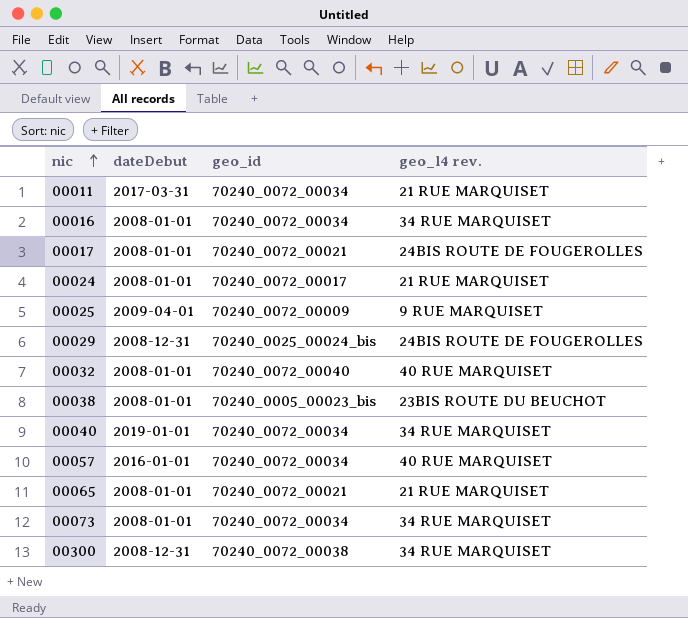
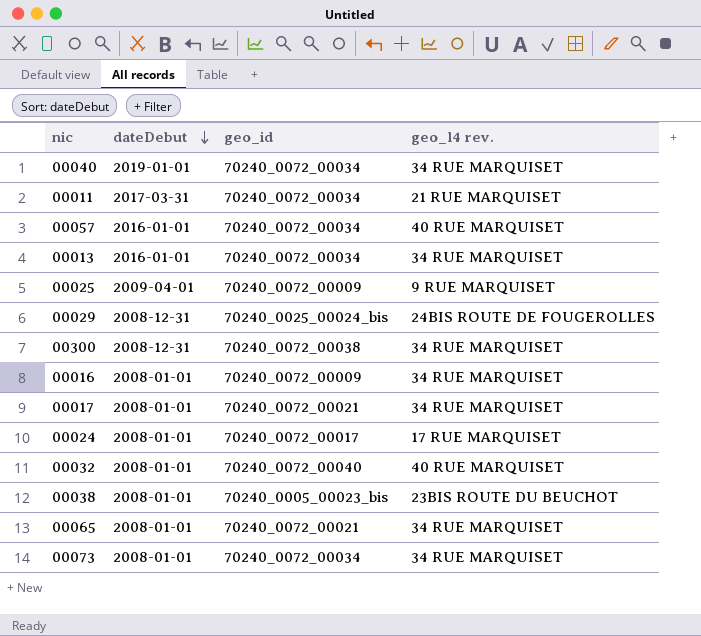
row order: nic ascending -> dateDebut descending
row 00013: none -> 2016-01-01 | 70240_0072_00034 | 34 RUE MARQUISET
00016 | geo_id: 70240_0072_00034 -> 70240_0072_00009
00017 | geo_l4 rev.: 24BIS ROUTE DE FOUGEROLLES -> 34 RUE MARQUISET
00024 | geo_l4 rev.: 21 RUE MARQUISET -> 17 RUE MARQUISET
00065 | geo_l4 rev.: 21 RUE MARQUISET -> 34 RUE MARQUISET

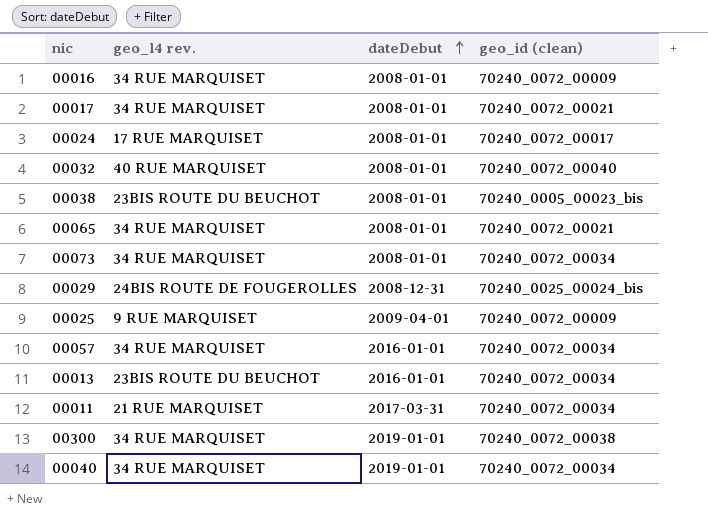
row order: dateDebut descending -> dateDebut ascending
column geo_l4 rev. | position: 4 -> 2
column name: geo_id -> geo_id (clean)
00057 | geo_l4 rev.: 40 RUE MARQUISET -> 34 RUE MARQUISET
00013 | geo_l4 rev.: 34 RUE MARQUISET -> 23BIS ROUTE DU BEUCHOT
00300 | dateDebut: 2008-12-31 -> 2019-01-01

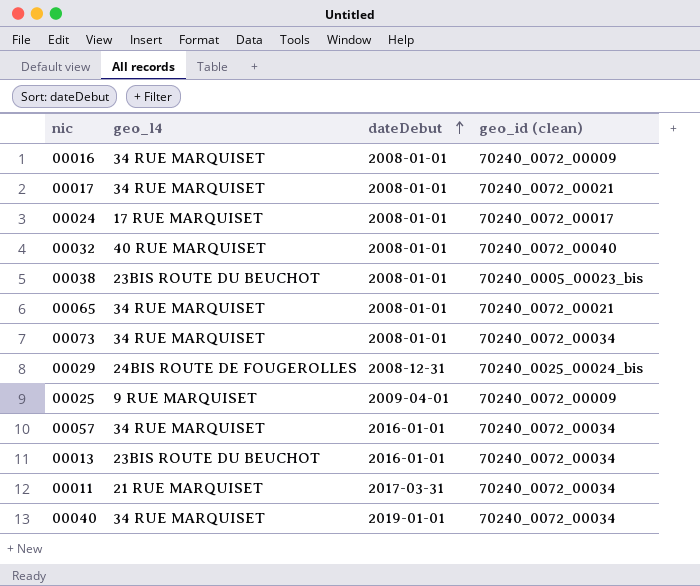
column name: geo_l4 rev. -> geo_l4
row 00300: 34 RUE MARQUISET | 2019-01-01 | 70240_0072_00038 -> none

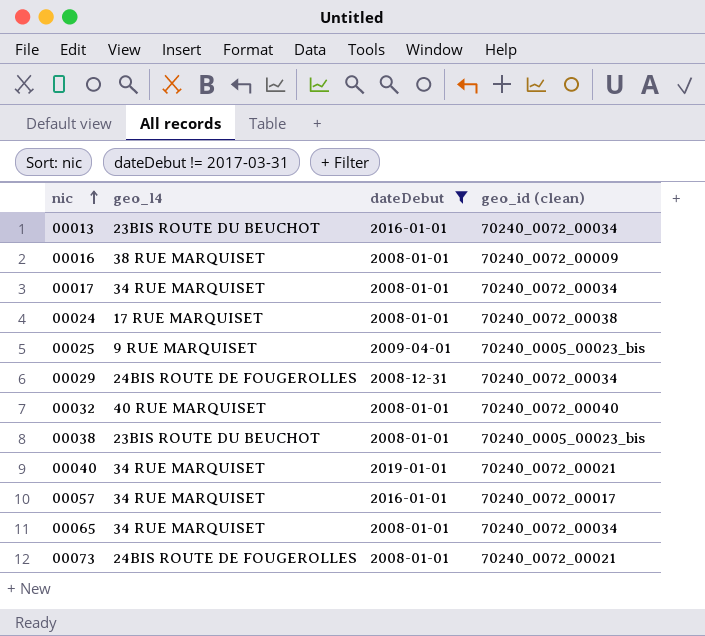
filter: none -> dateDebut != 2017-03-31
row order: dateDebut ascending -> nic ascending
00016 | geo_l4: 34 RUE MARQUISET -> 38 RUE MARQUISET
00017 | geo_id (clean): 70240_0072_00021 -> 70240_0072_00034
00024 | geo_id (clean): 70240_0072_00017 -> 70240_0072_00038
00025 | geo_id (clean): 70240_0072_00009 -> 70240_0005_00023_bis
00029 | geo_id (clean): 70240_0025_00024_bis -> 70240_0072_00034
00040 | geo_id (clean): 70240_0072_00034 -> 70240_0072_00021
00057 | geo_id (clean): 70240_0072_00034 -> 70240_0072_00017
00065 | geo_id (clean): 70240_0072_00021 -> 70240_0072_00034
00073 | geo_l4: 34 RUE MARQUISET -> 24BIS ROUTE DE FOUGEROLLES
00073 | geo_id (clean): 70240_0072_00034 -> 70240_0072_00021

